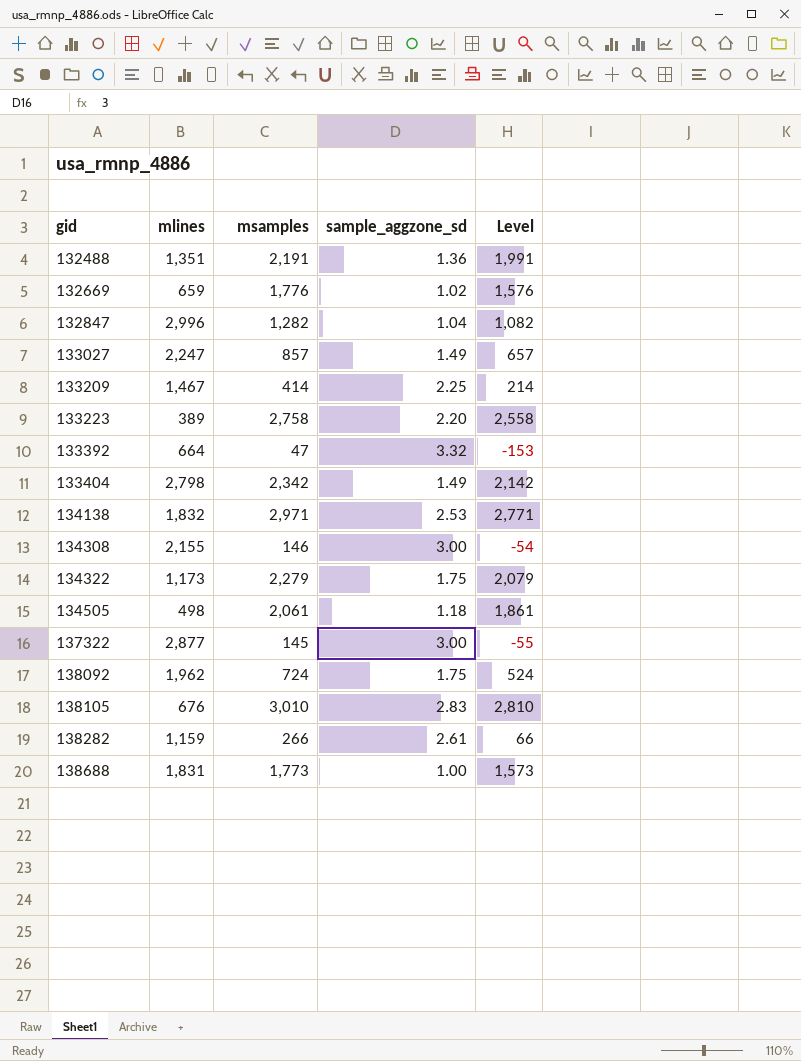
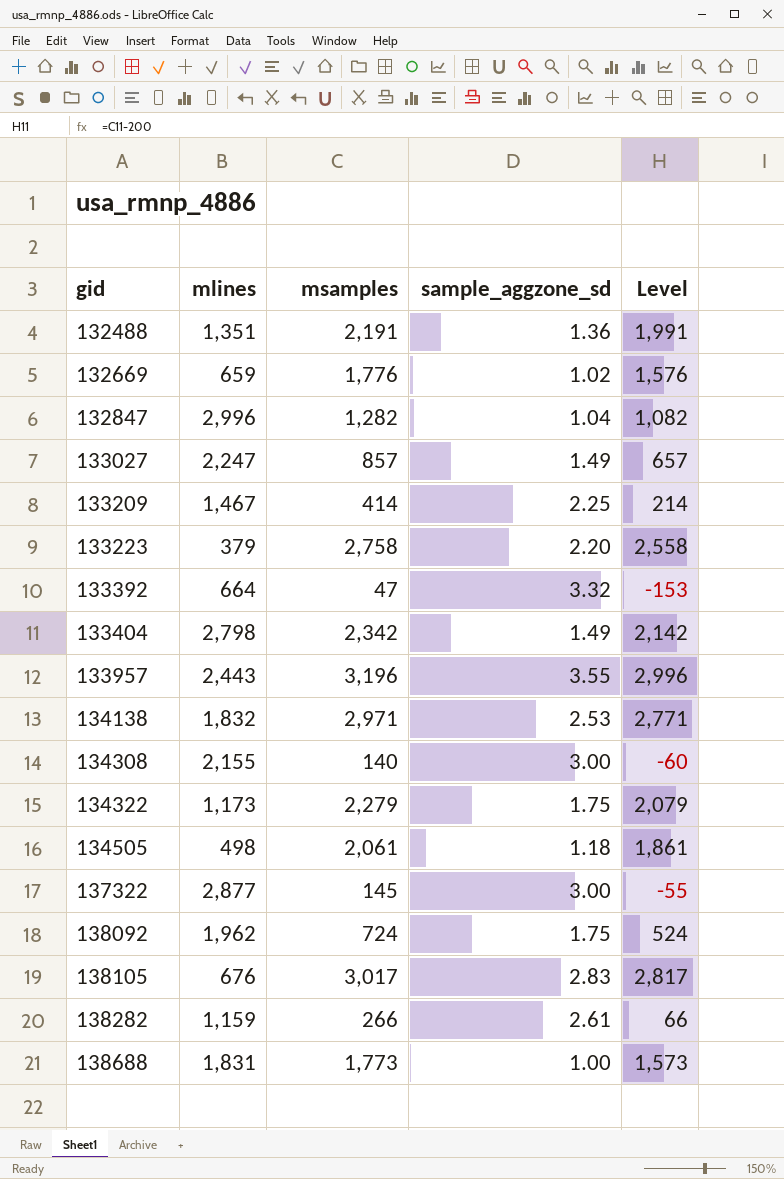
133223 | mlines: 389 -> 379
row 133957: none -> 2,443 | 3,196 | 3.55 | 2,996
134308 | msamples: 146 -> 140
134308 | Level: -54 -> -60
138105 | msamples: 3,010 -> 3,017
138105 | Level: 2,810 -> 2,817

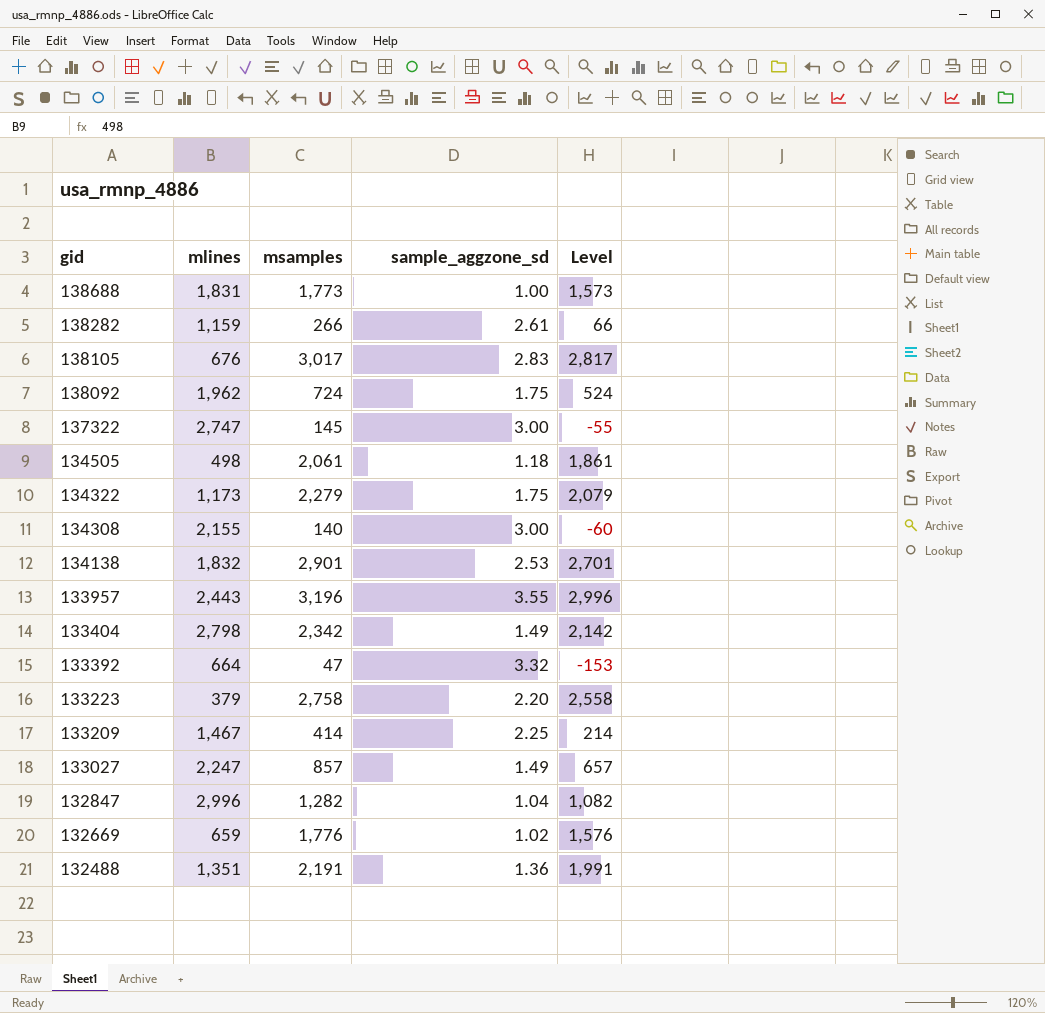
row order: gid ascending -> gid descending
137322 | mlines: 2,877 -> 2,747
134138 | msamples: 2,971 -> 2,901
134138 | Level: 2,771 -> 2,701

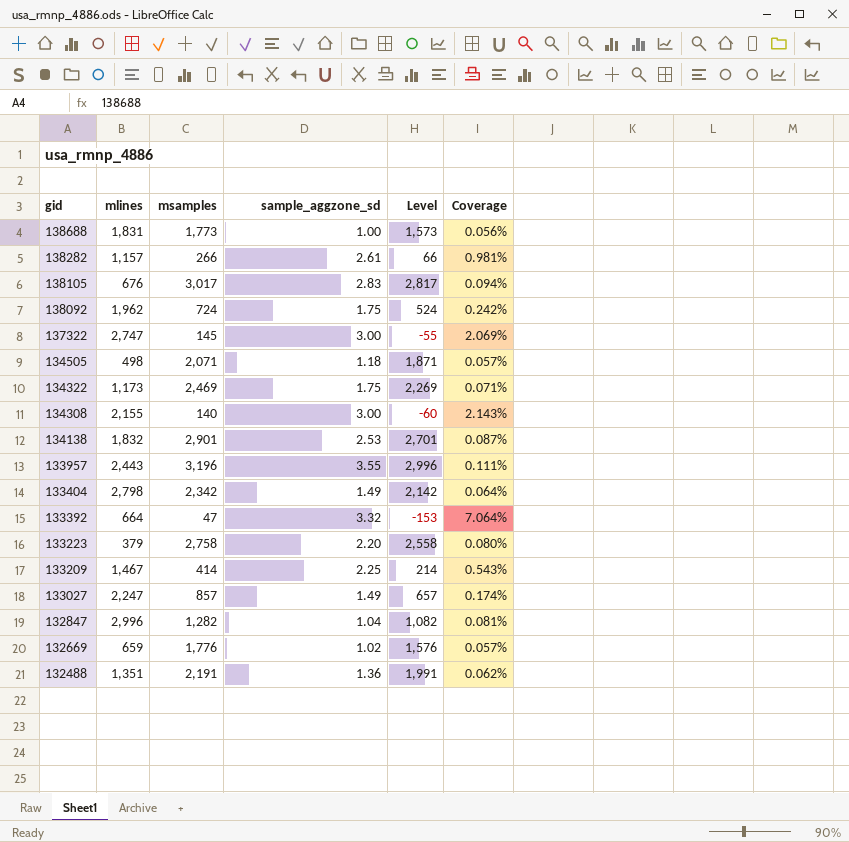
column Coverage | formula: none -> [sample_aggzone_sd] / [msamples]
138282 | mlines: 1,159 -> 1,157
134505 | msamples: 2,061 -> 2,071
134505 | Level: 1,861 -> 1,871
134322 | msamples: 2,279 -> 2,469
134322 | Level: 2,079 -> 2,269

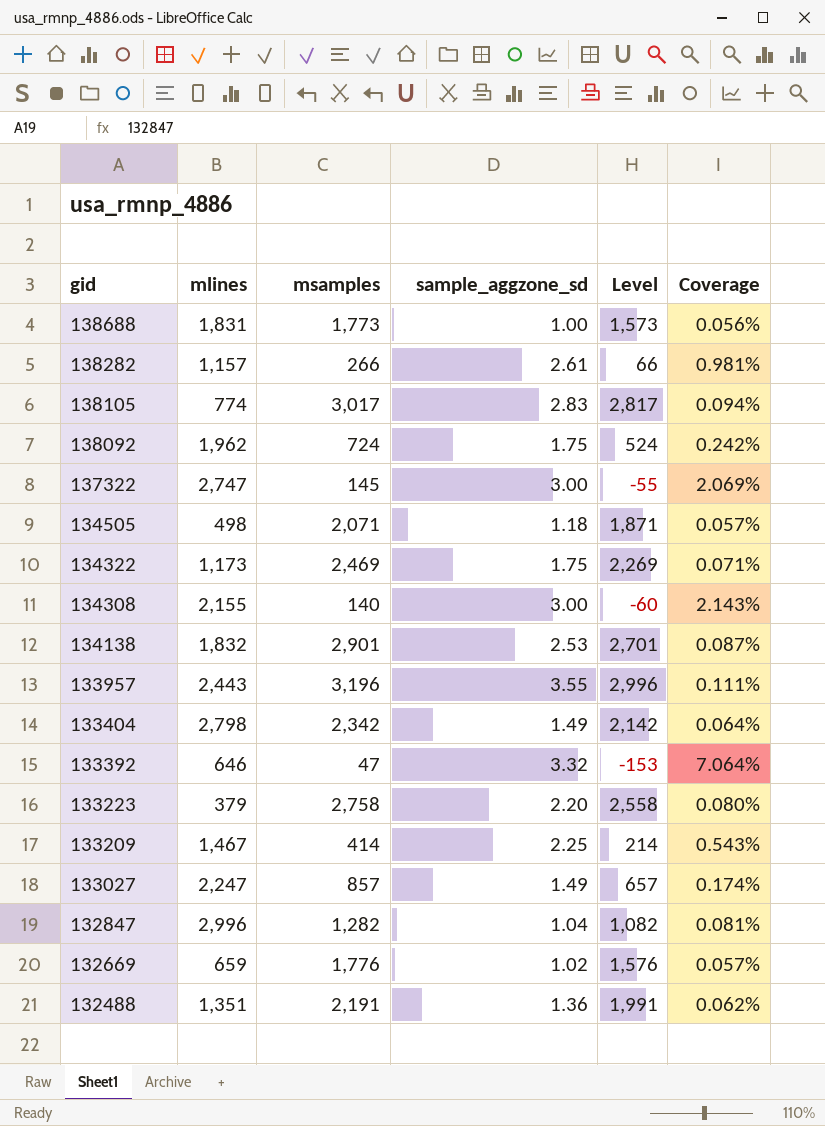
138105 | mlines: 676 -> 774
133392 | mlines: 664 -> 646

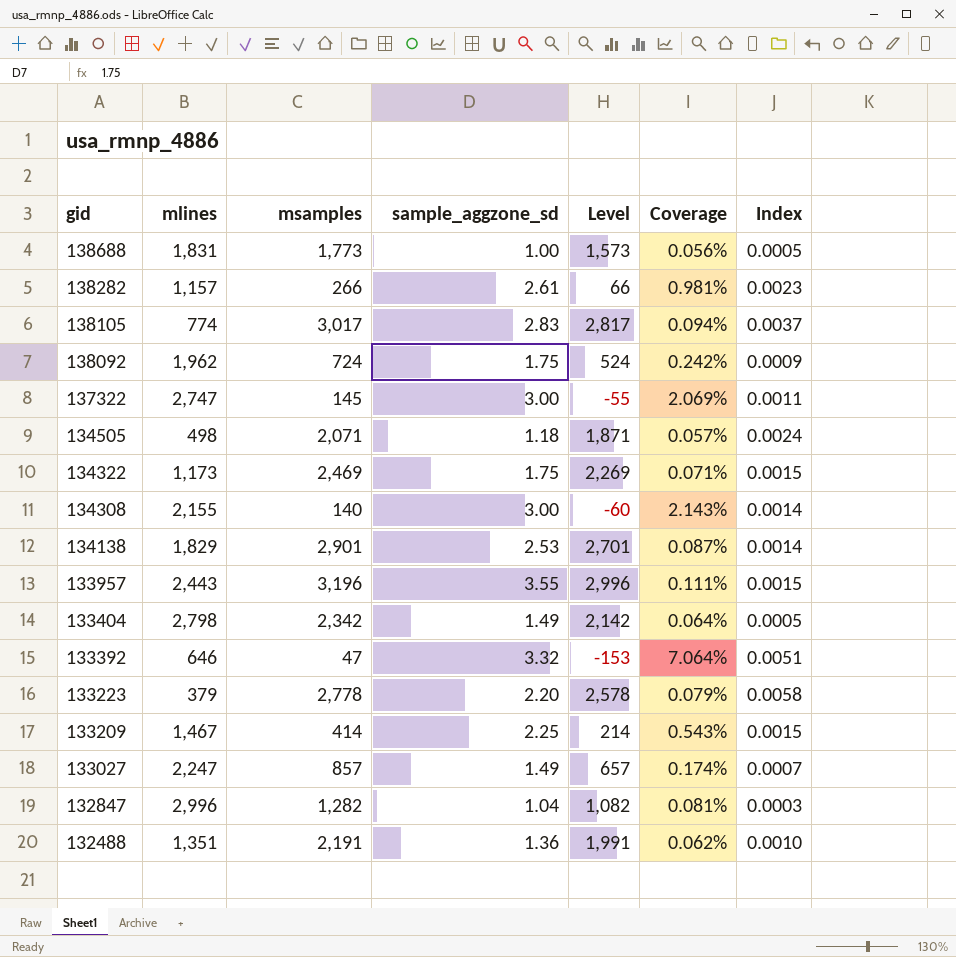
column Index | formula: none -> [sample_aggzone_sd] / [mlines]
row 132669: 659 | 1,776 | 1.02 | 1,576 | 0.057% -> none
134138 | mlines: 1,832 -> 1,829
133223 | msamples: 2,758 -> 2,778
133223 | Level: 2,558 -> 2,578
133223 | Coverage: 0.080% -> 0.079%

